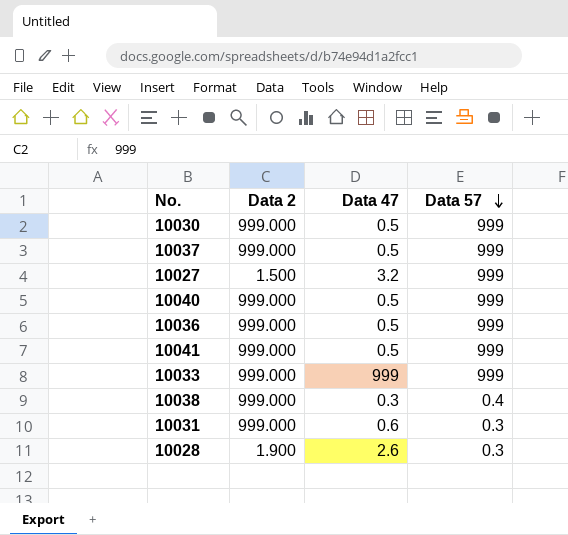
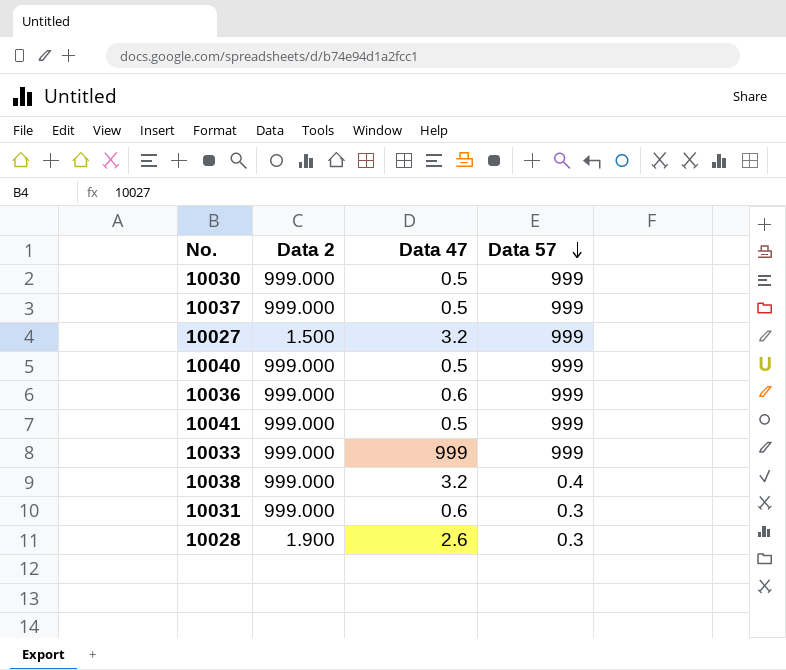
10036 | Data 47: 0.5 -> 0.6
10038 | Data 47: 0.3 -> 3.2

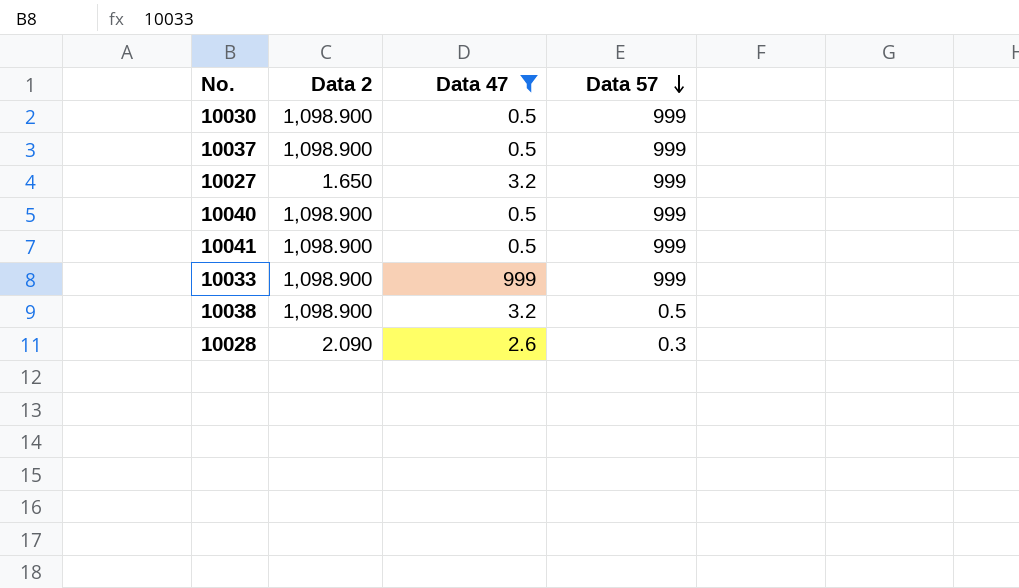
filter: none -> Data 47 != 0.6
10030 | Data 2: 999.000 -> 1,098.900
10037 | Data 2: 999.000 -> 1,098.900
10027 | Data 2: 1.500 -> 1.650
10040 | Data 2: 999.000 -> 1,098.900
10041 | Data 2: 999.000 -> 1,098.900
10033 | Data 2: 999.000 -> 1,098.900
10038 | Data 2: 999.000 -> 1,098.900
10038 | Data 57: 0.4 -> 0.5
10028 | Data 2: 1.900 -> 2.090

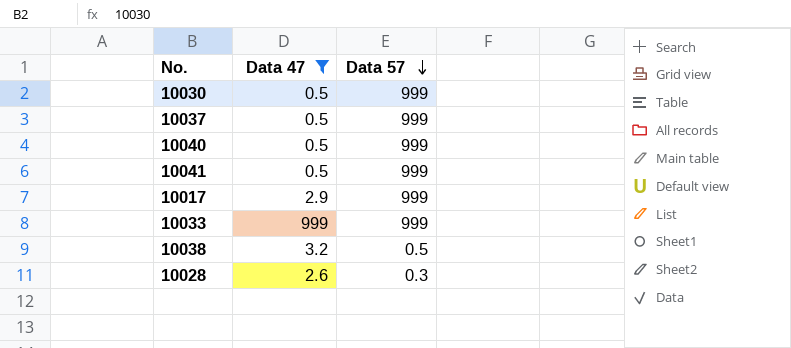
column Data 2 | position: 2 -> none
row 10027: 1.650 | 3.2 | 999 -> none
row 10017: none -> 2.9 | 999

